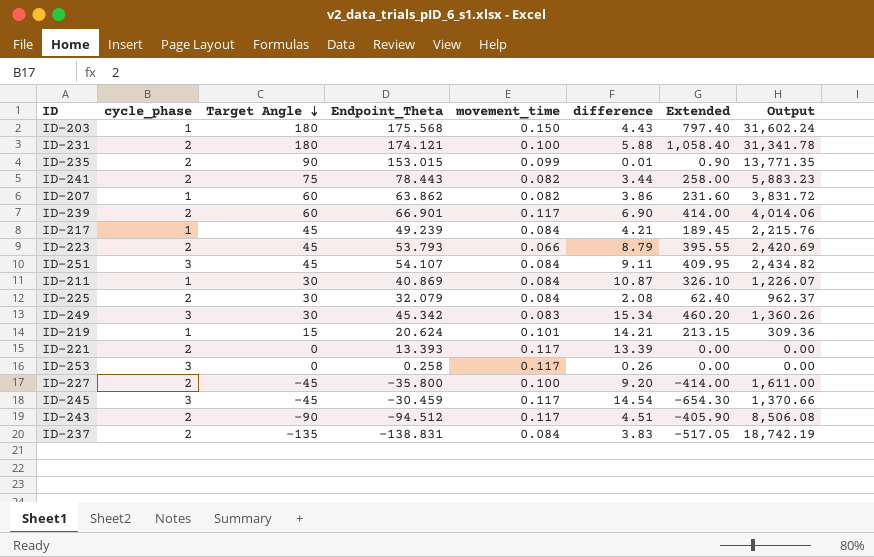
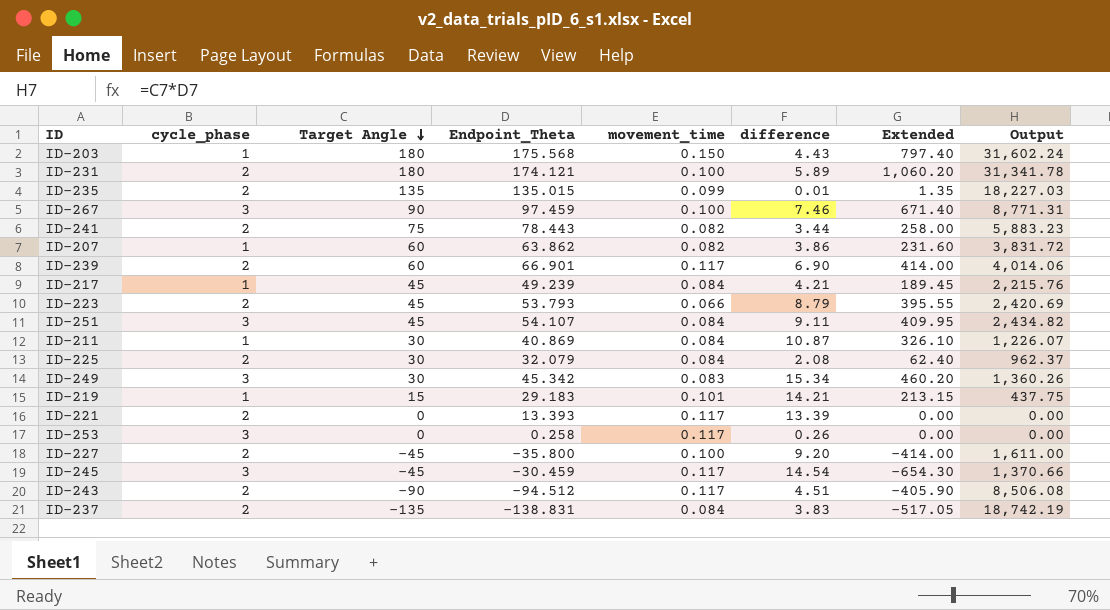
ID-231 | difference: 5.88 -> 5.89
ID-231 | Extended: 1,058.40 -> 1,060.20
ID-235 | Target Angle: 90 -> 135
ID-235 | Endpoint_Theta: 153.015 -> 135.015
ID-235 | Extended: 0.90 -> 1.35
ID-235 | Output: 13,771.35 -> 18,227.03
row ID-267: none -> 3 | 90 | 97.459 | 0.100 | 7.46 | 671.40 | 8,771.31
ID-219 | Endpoint_Theta: 20.624 -> 29.183
ID-219 | Output: 309.36 -> 437.75

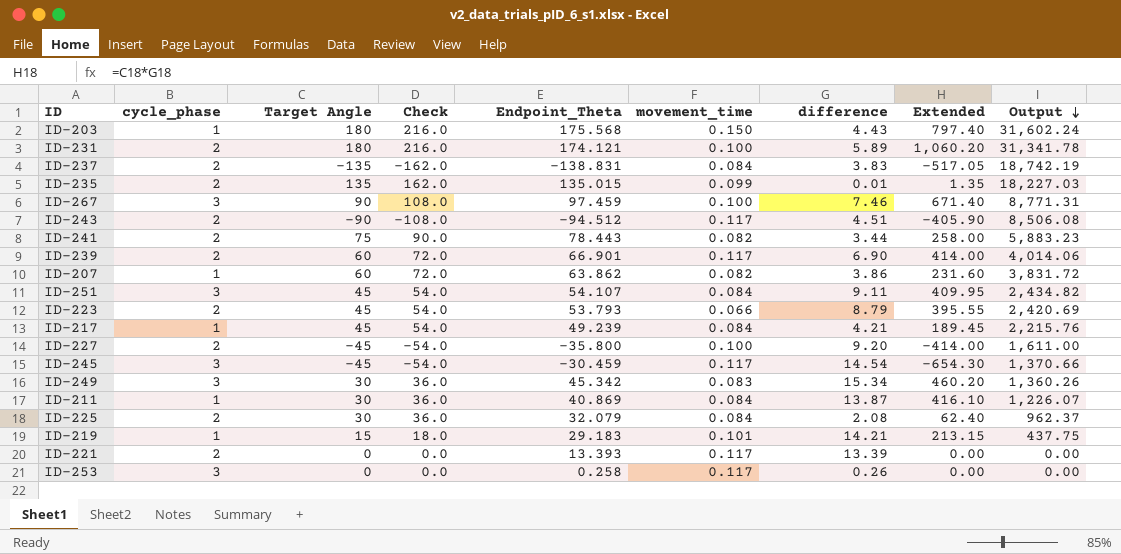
row order: Target Angle descending -> Output descending
column Check | formula: none -> [Target Angle] * 1.2
ID-211 | difference: 10.87 -> 13.87
ID-211 | Extended: 326.10 -> 416.10

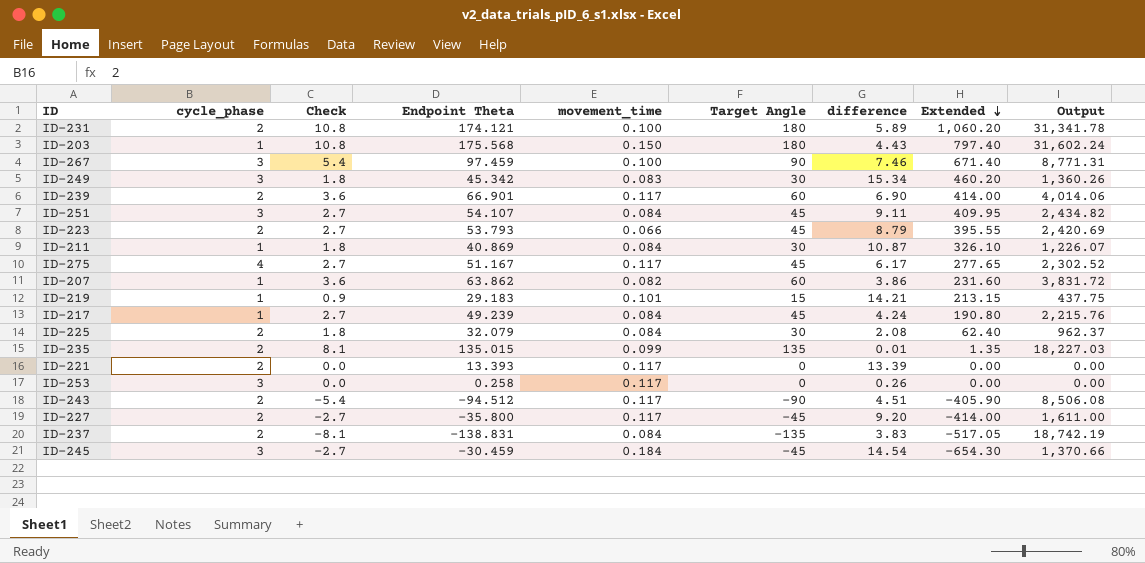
row order: Output descending -> Extended descending
column Check | formula: [Target Angle] * 1.2 -> [Target Angle] * 0.06
column name: Endpoint_Theta -> Endpoint Theta
column Target Angle | position: 3 -> 6
row ID-241: 2 | 75 | 90.0 | 78.443 | 0.082 | 3.44 | 258.00 | 5,883.23 -> none
ID-211 | difference: 13.87 -> 10.87
ID-211 | Extended: 416.10 -> 326.10
row ID-275: none -> 4 | 2.7 | 51.167 | 0.117 | 45 | 6.17 | 277.65 | 2,302.52
ID-217 | difference: 4.21 -> 4.24
ID-217 | Extended: 189.45 -> 190.80
ID-227 | movement_time: 0.100 -> 0.117
ID-245 | movement_time: 0.117 -> 0.184

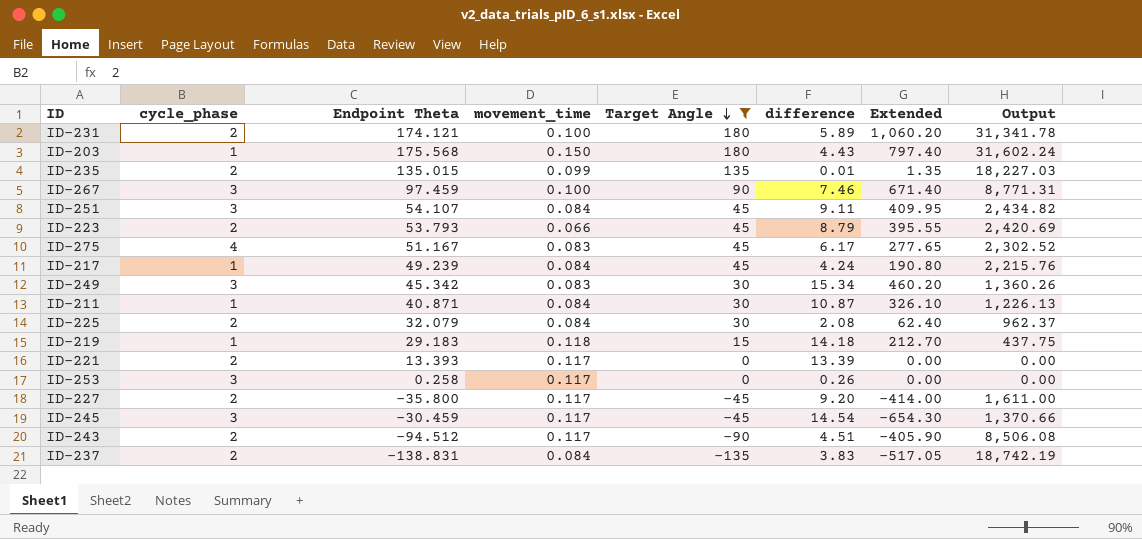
filter: none -> Target Angle != 60
row order: Extended descending -> Target Angle descending
column Check | formula: [Target Angle] * 0.06 -> none
ID-275 | movement_time: 0.117 -> 0.083
ID-211 | Endpoint Theta: 40.869 -> 40.871
ID-211 | Output: 1,226.07 -> 1,226.13
ID-219 | movement_time: 0.101 -> 0.118
ID-219 | difference: 14.21 -> 14.18
ID-219 | Extended: 213.15 -> 212.70
ID-245 | movement_time: 0.184 -> 0.117

